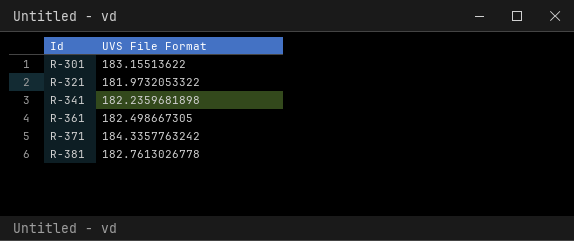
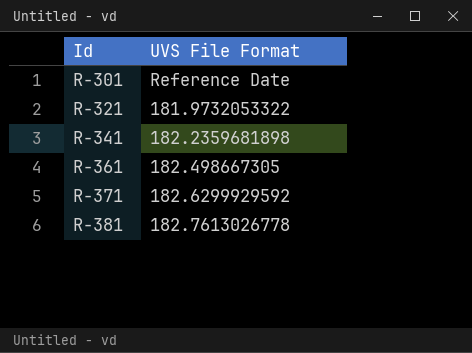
R-301 | UVS File Format: 183.15513622 -> Reference Date
R-371 | UVS File Format: 184.3357763242 -> 182.6299929592

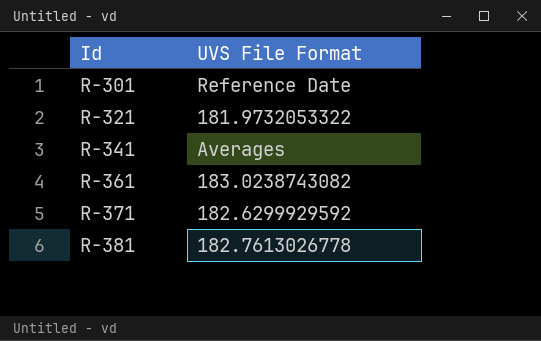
R-341 | UVS File Format: 182.2359681898 -> Averages
R-361 | UVS File Format: 182.498667305 -> 183.0238743082

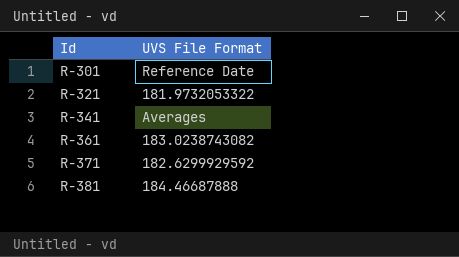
R-381 | UVS File Format: 182.7613026778 -> 184.46687888

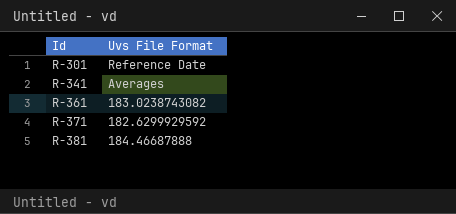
column name: UVS File Format -> Uvs File Format
row R-321: 181.9732053322 -> none

